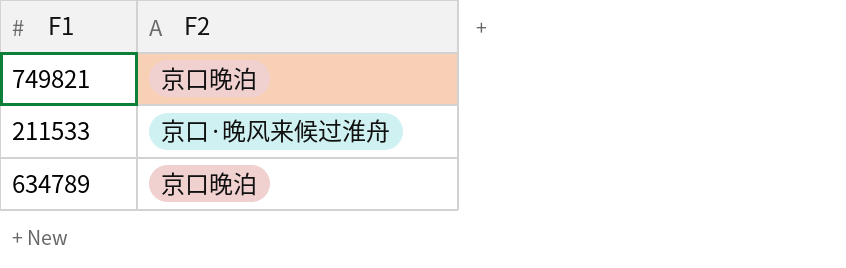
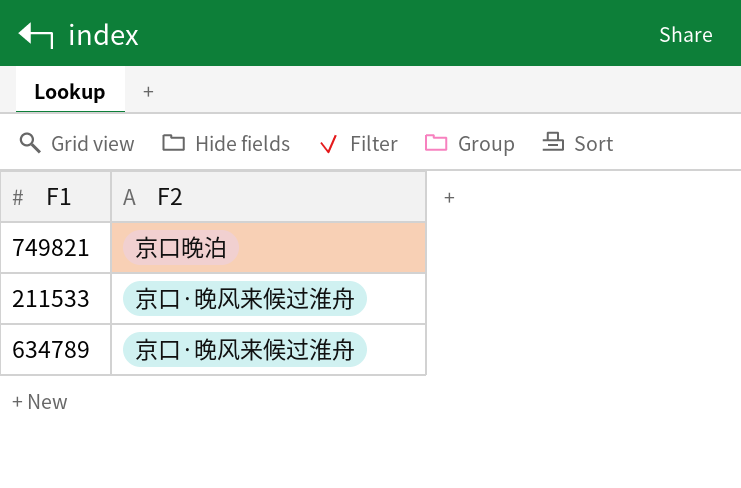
634789 | F2: 京口晚泊 -> 京口·晚风来候过淮舟

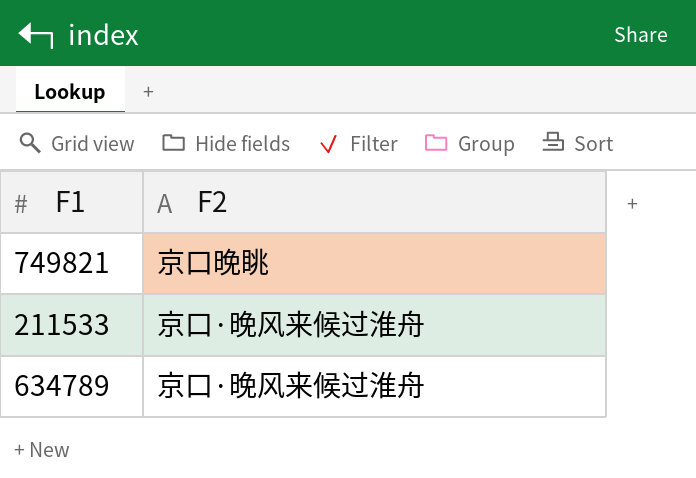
749821 | F2: 京口晚泊 -> 京口晚眺

